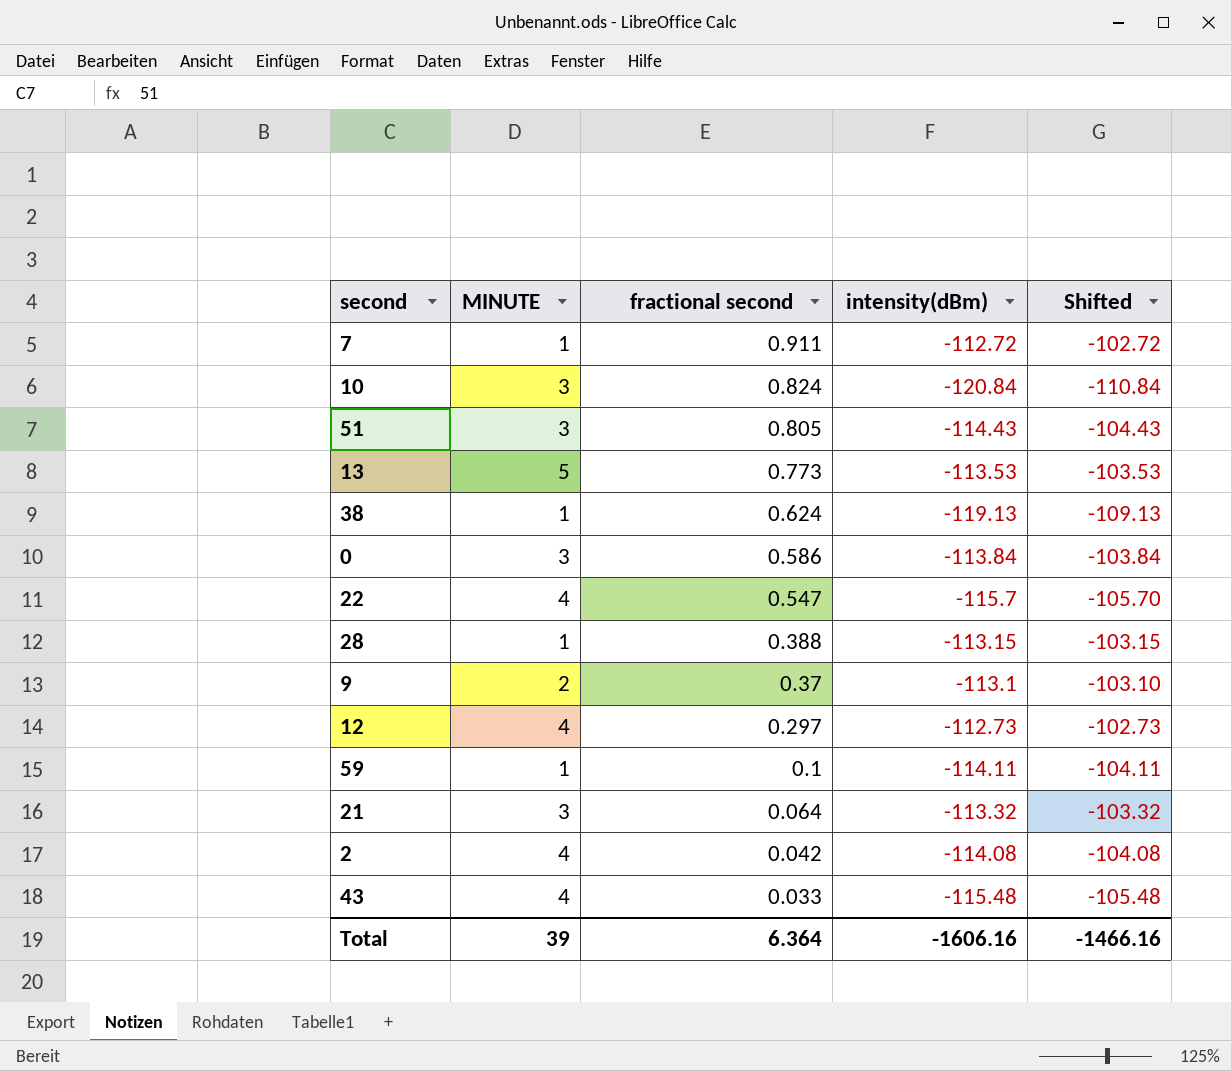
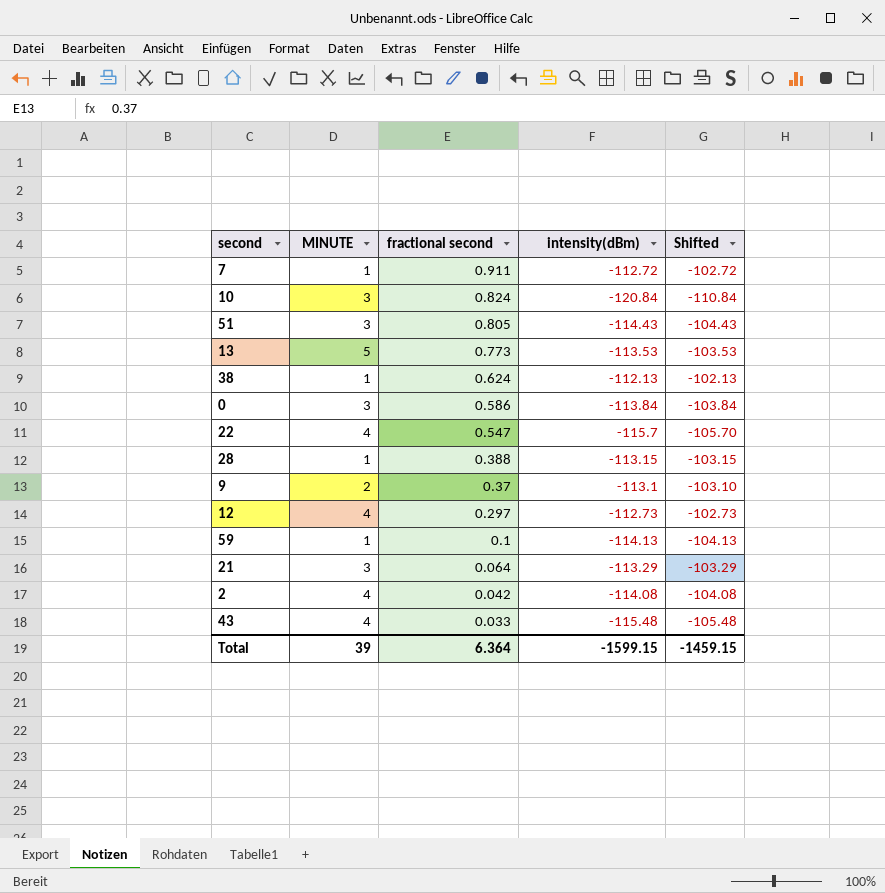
38 | intensity(dBm): -119.13 -> -112.13
38 | Shifted: -109.13 -> -102.13
59 | intensity(dBm): -114.11 -> -114.13
59 | Shifted: -104.11 -> -104.13
21 | intensity(dBm): -113.32 -> -113.29
21 | Shifted: -103.32 -> -103.29
Total | intensity(dBm): -1606.16 -> -1599.15
Total | Shifted: -1466.16 -> -1459.15

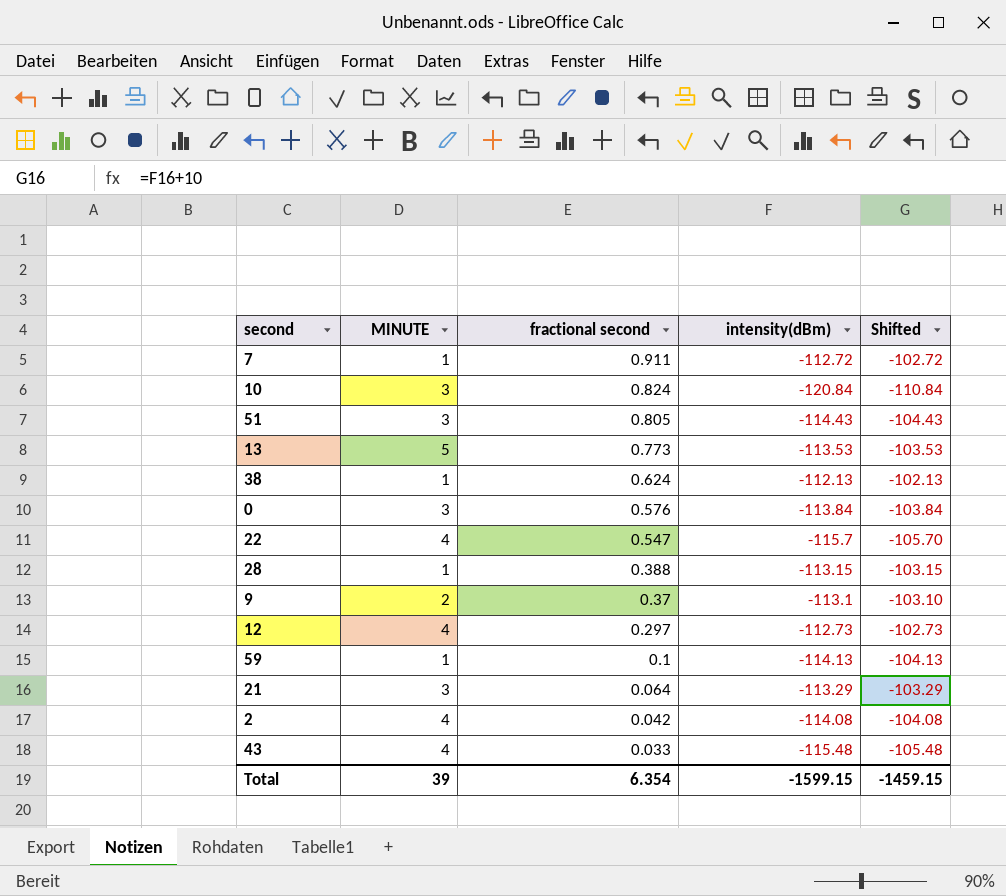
0 | fractional second: 0.586 -> 0.576
Total | fractional second: 6.364 -> 6.354

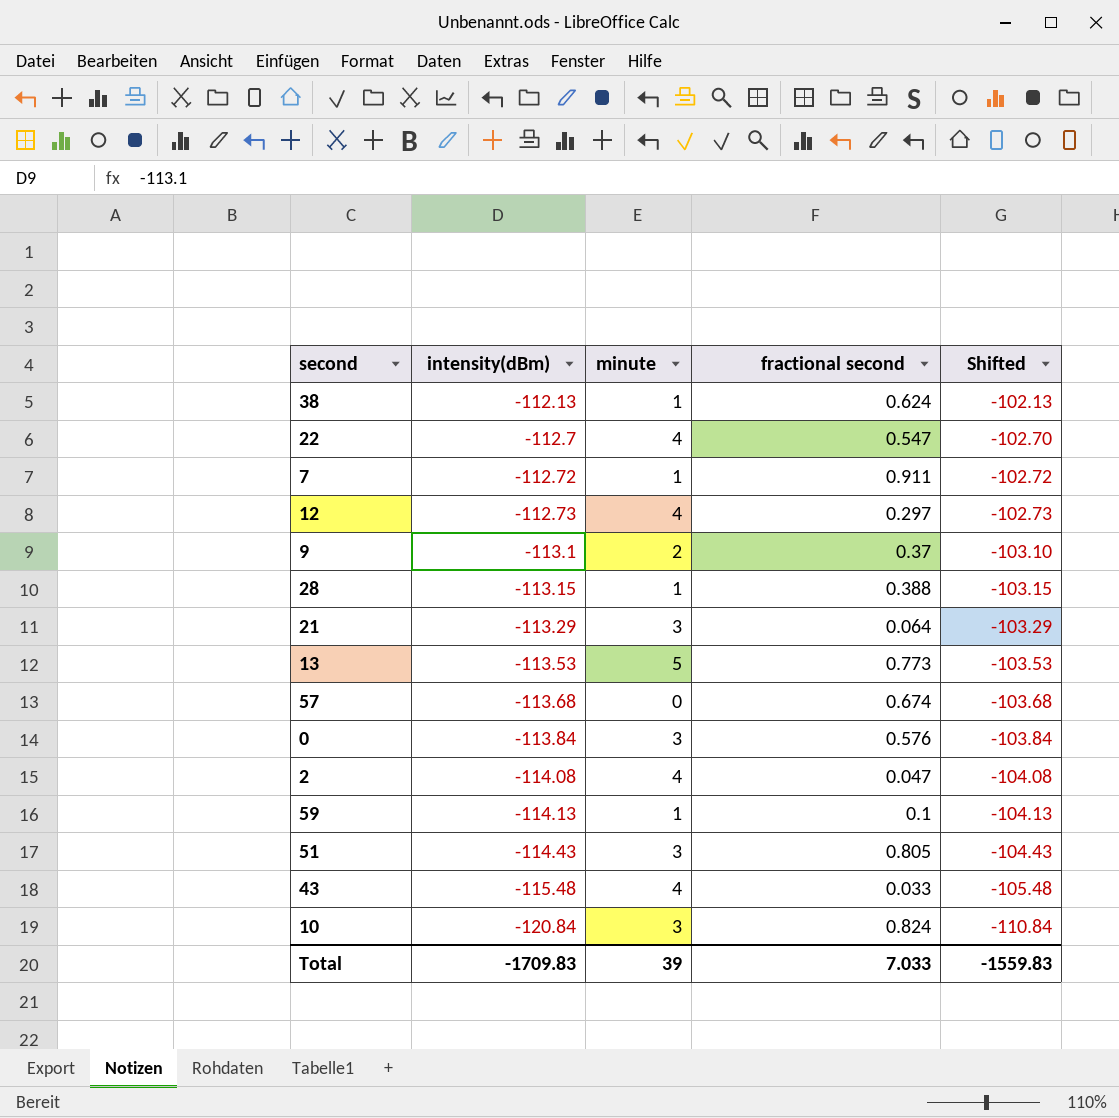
row order: fractional second descending -> intensity(dBm) descending
column intensity(dBm) | position: 4 -> 2
column name: MINUTE -> minute
22 | intensity(dBm): -115.7 -> -112.7
22 | Shifted: -105.70 -> -102.70
row 57: none -> -113.68 | 0 | 0.674 | -103.68
2 | fractional second: 0.042 -> 0.047
Total | intensity(dBm): -1599.15 -> -1709.83
Total | fractional second: 6.354 -> 7.033
Total | Shifted: -1459.15 -> -1559.83

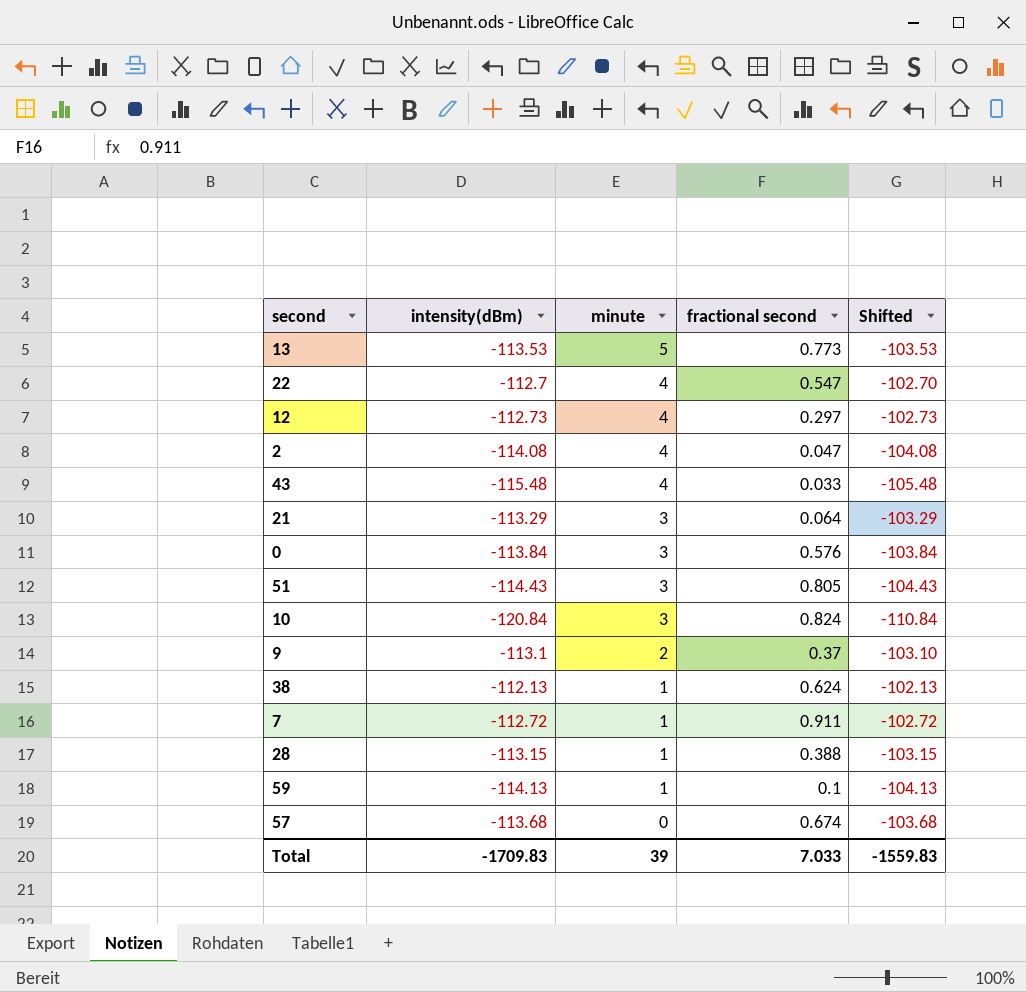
row order: intensity(dBm) descending -> minute descending

